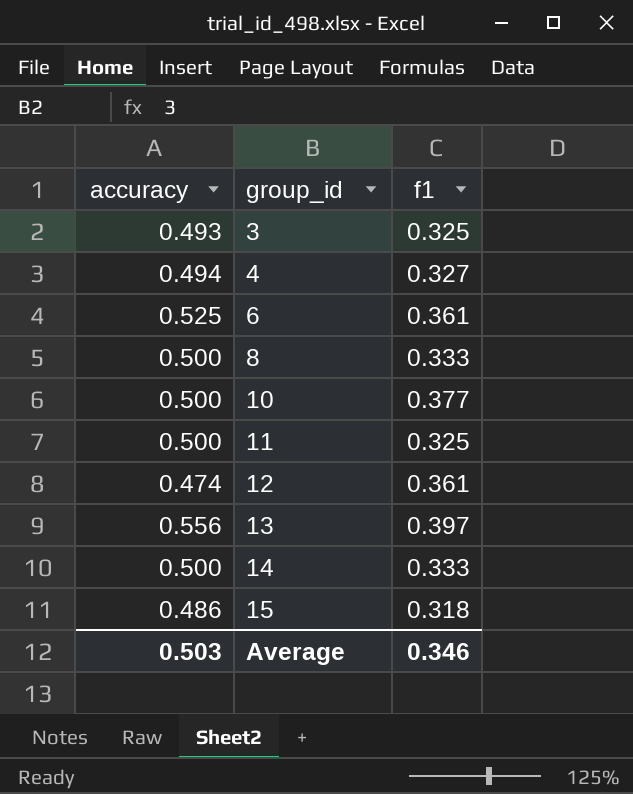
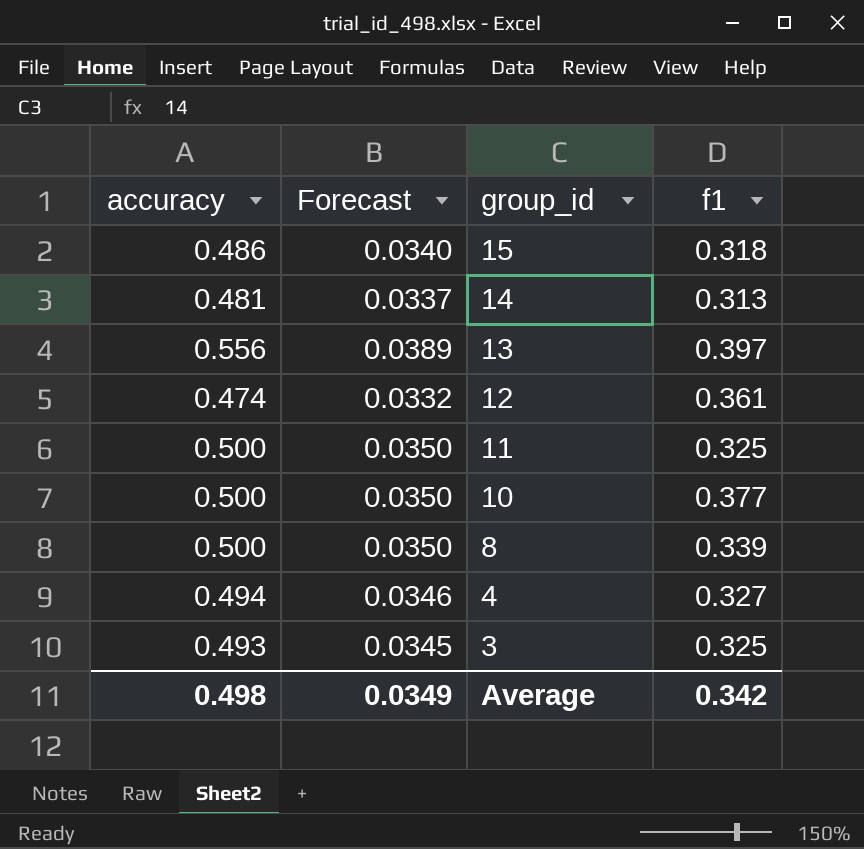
row order: group_id ascending -> group_id descending
column Forecast | formula: none -> [accuracy] * 0.07
row 6: 0.525 | 0.361 -> none
14 | accuracy: 0.500 -> 0.481
14 | f1: 0.333 -> 0.313
8 | f1: 0.333 -> 0.339
Average | accuracy: 0.503 -> 0.498
Average | f1: 0.346 -> 0.342

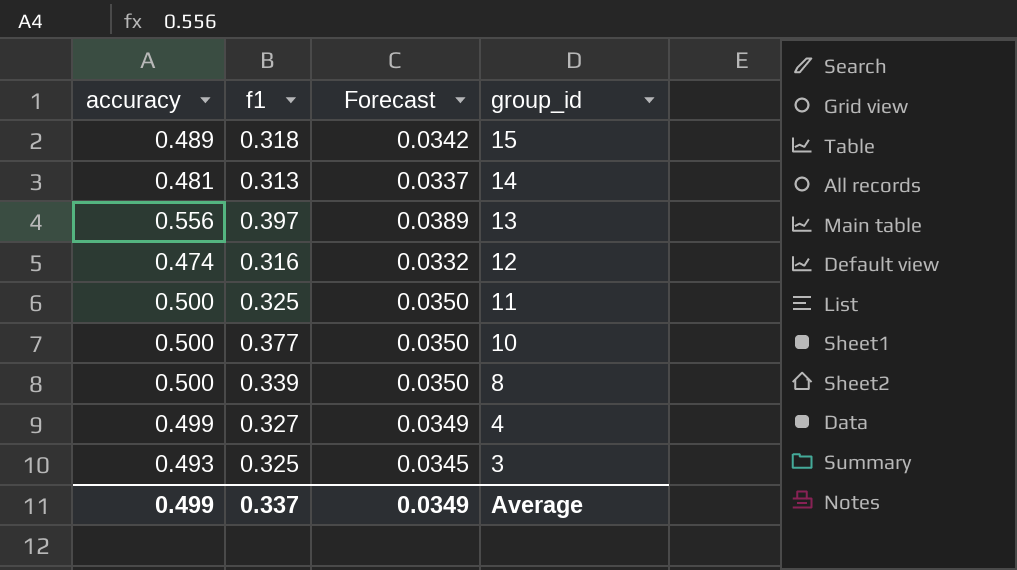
column f1 | position: 4 -> 2
15 | accuracy: 0.486 -> 0.489
15 | Forecast: 0.0340 -> 0.0342
12 | f1: 0.361 -> 0.316
4 | accuracy: 0.494 -> 0.499
4 | Forecast: 0.0346 -> 0.0349
Average | accuracy: 0.498 -> 0.499
Average | f1: 0.342 -> 0.337

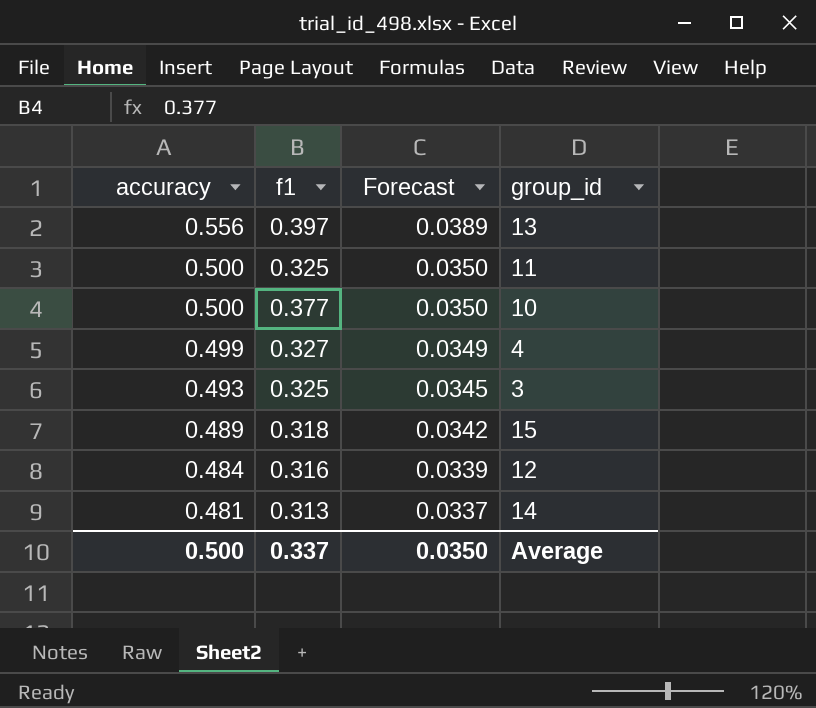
row order: group_id descending -> accuracy descending
row 8: 0.500 | 0.339 | 0.0350 -> none
12 | accuracy: 0.474 -> 0.484
12 | Forecast: 0.0332 -> 0.0339
Average | accuracy: 0.499 -> 0.500
Average | Forecast: 0.0349 -> 0.0350

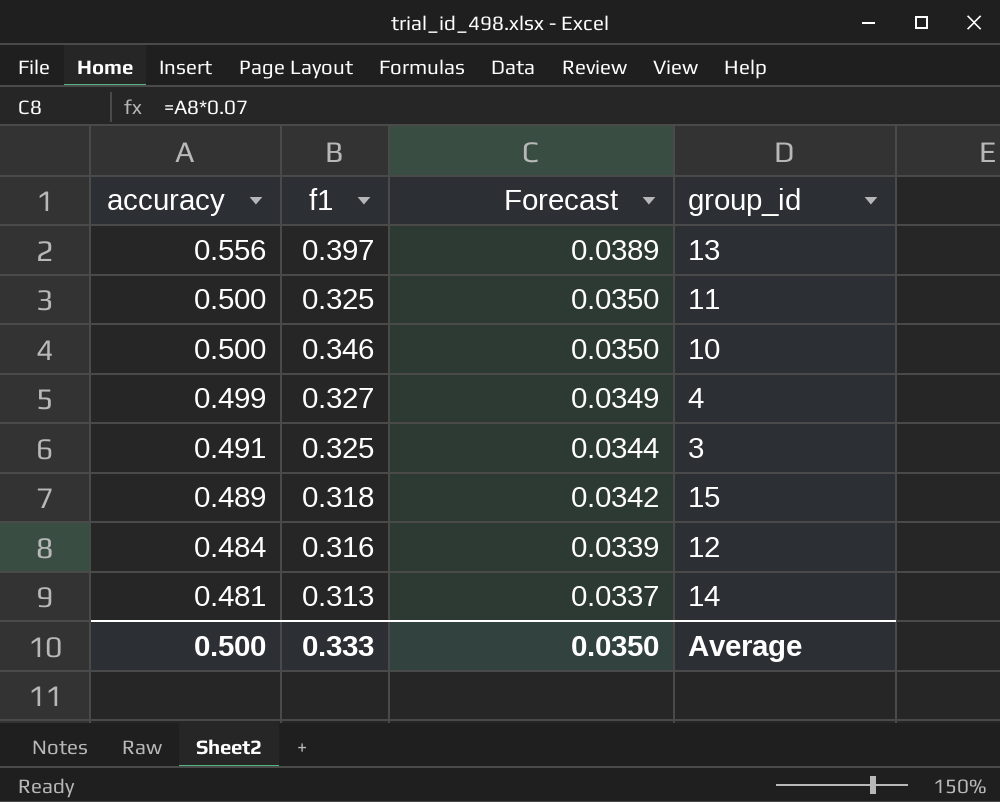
10 | f1: 0.377 -> 0.346
3 | accuracy: 0.493 -> 0.491
3 | Forecast: 0.0345 -> 0.0344
Average | f1: 0.337 -> 0.333

